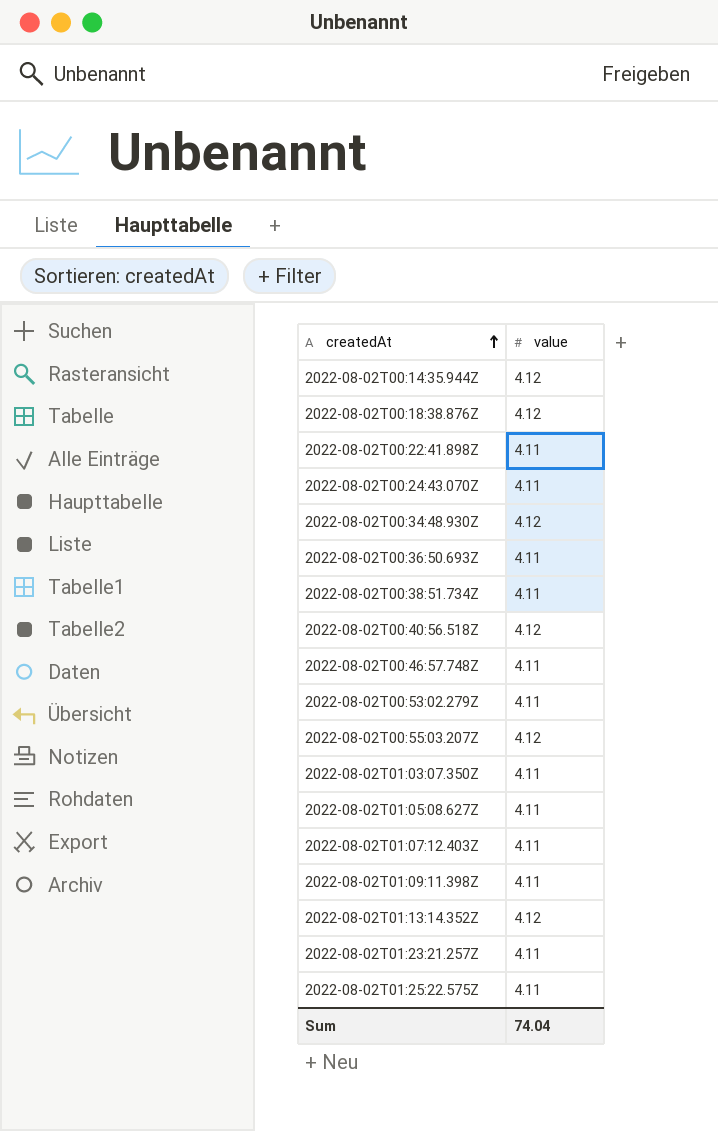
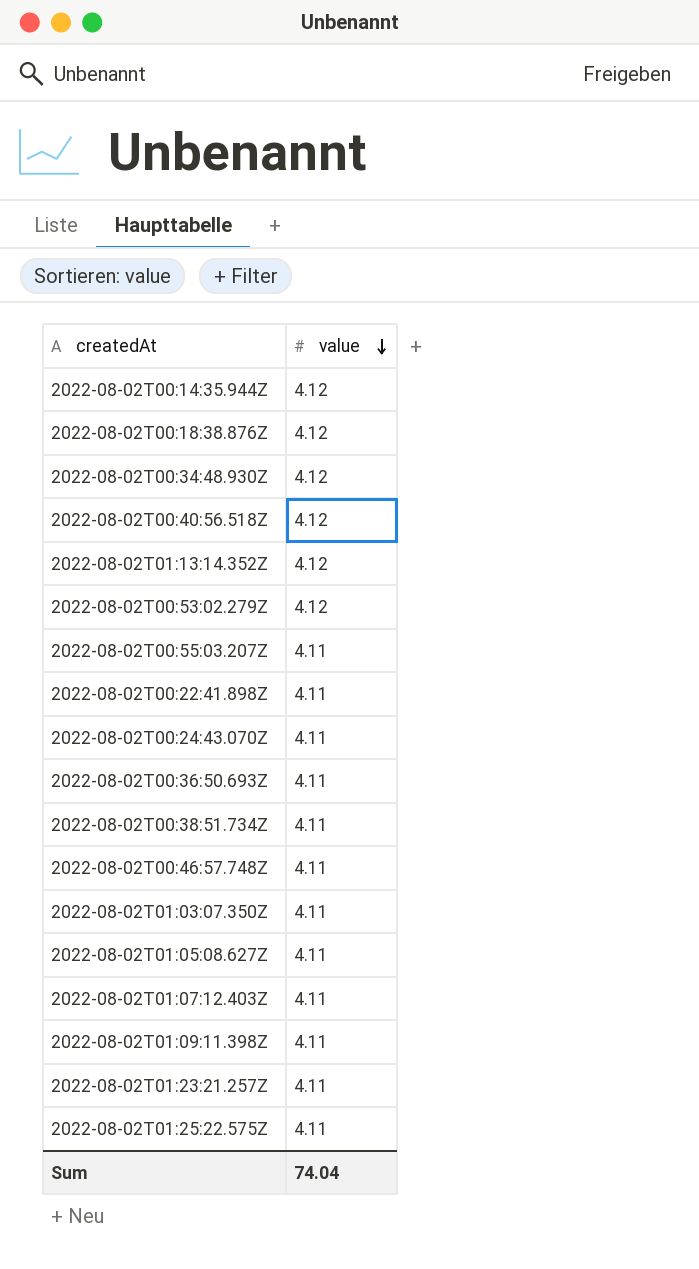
row order: createdAt ascending -> value descending
2022-08-02T00:53:02.279Z | value: 4.11 -> 4.12
2022-08-02T00:55:03.207Z | value: 4.12 -> 4.11

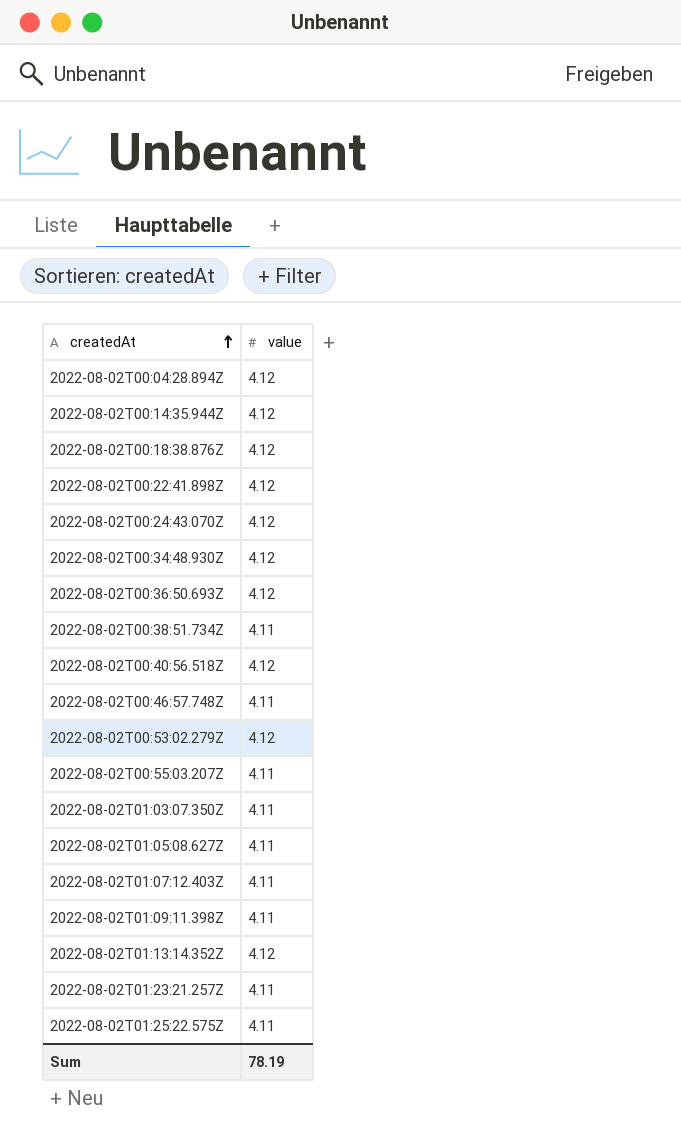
row order: value descending -> createdAt ascending
row 2022-08-02T00:04:28.894Z: none -> 4.12
2022-08-02T00:22:41.898Z | value: 4.11 -> 4.12
2022-08-02T00:24:43.070Z | value: 4.11 -> 4.12
2022-08-02T00:36:50.693Z | value: 4.11 -> 4.12
Sum | value: 74.04 -> 78.19

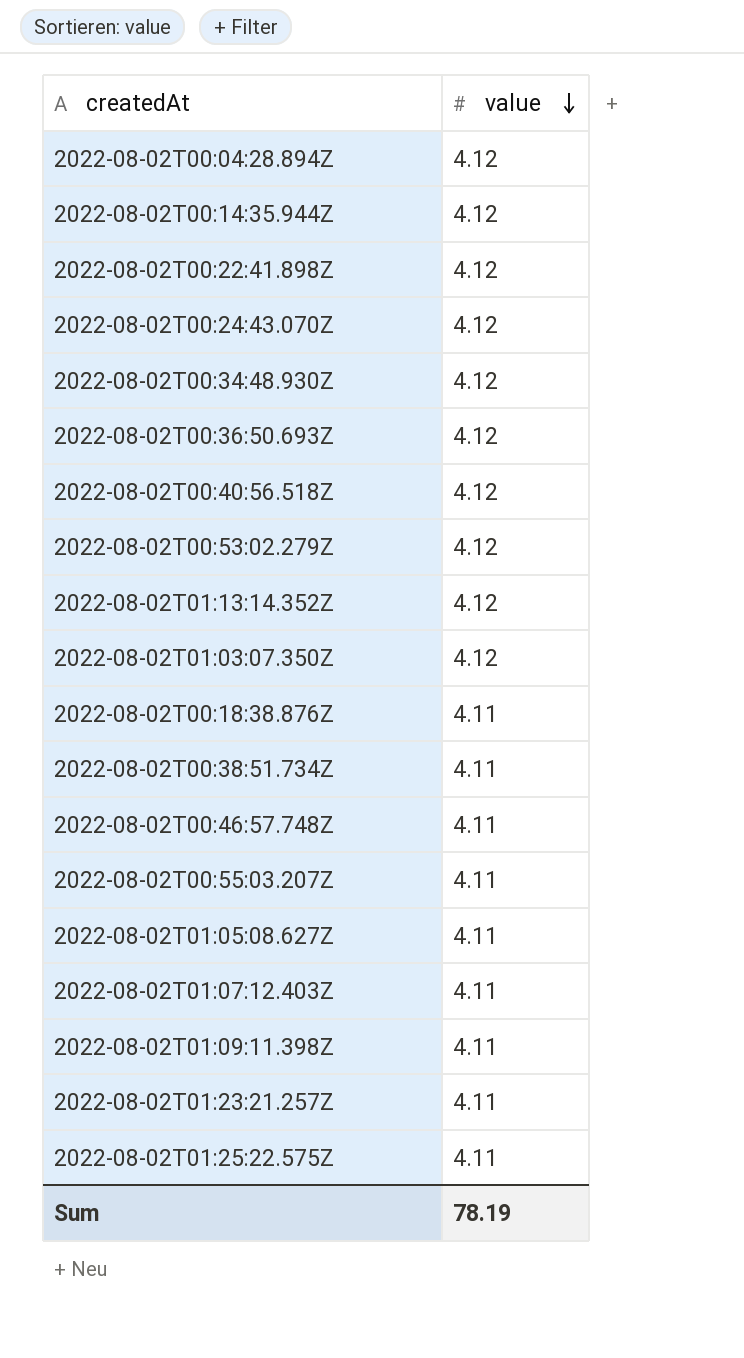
row order: createdAt ascending -> value descending
2022-08-02T01:03:07.350Z | value: 4.11 -> 4.12
2022-08-02T00:18:38.876Z | value: 4.12 -> 4.11

